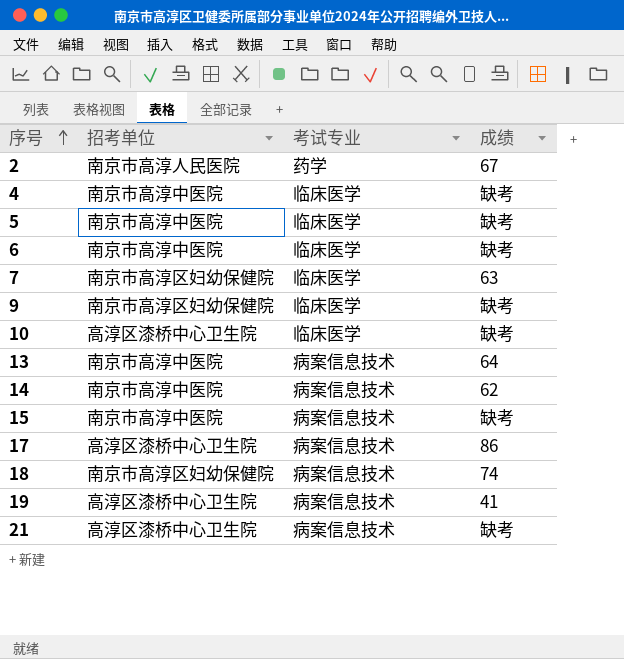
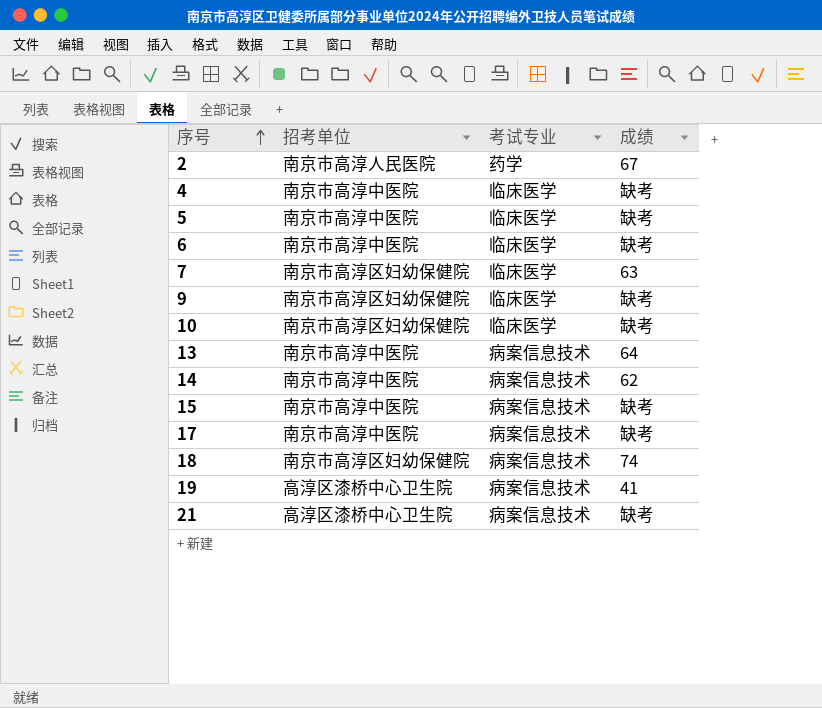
10 | 招考单位: 高淳区漆桥中心卫生院 -> 南京市高淳区妇幼保健院
17 | 招考单位: 高淳区漆桥中心卫生院 -> 南京市高淳中医院
17 | 成绩: 86 -> 缺考

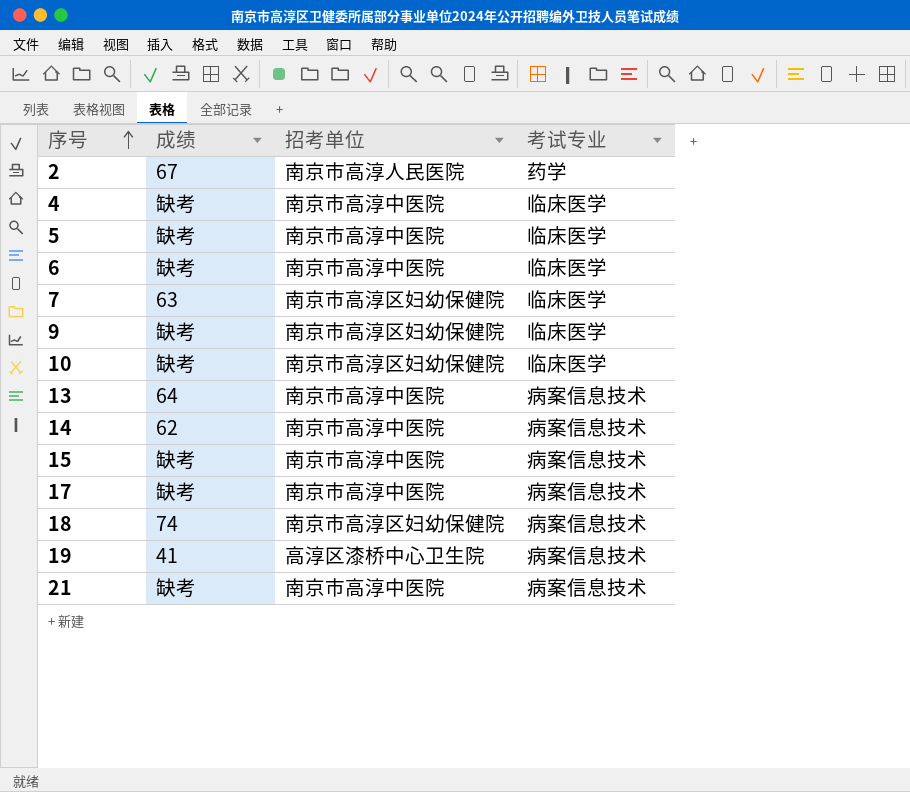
column 成绩 | position: 4 -> 2
21 | 招考单位: 高淳区漆桥中心卫生院 -> 南京市高淳中医院

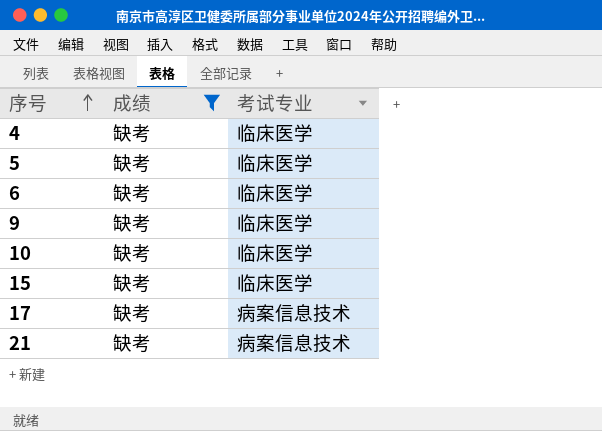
filter: none -> 成绩 = 缺考
column 招考单位 | position: 3 -> none
15 | 考试专业: 病案信息技术 -> 临床医学

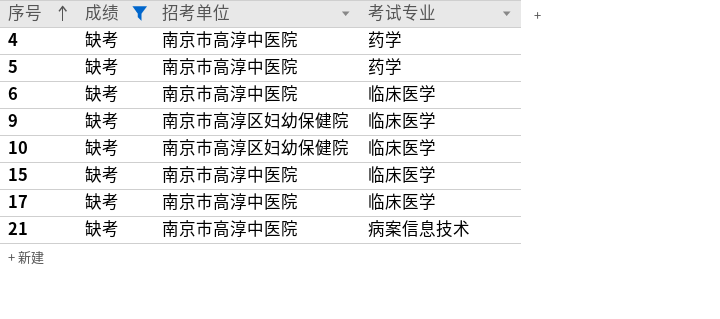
column 招考单位 | position: none -> 3
4 | 考试专业: 临床医学 -> 药学
5 | 考试专业: 临床医学 -> 药学
17 | 考试专业: 病案信息技术 -> 临床医学

